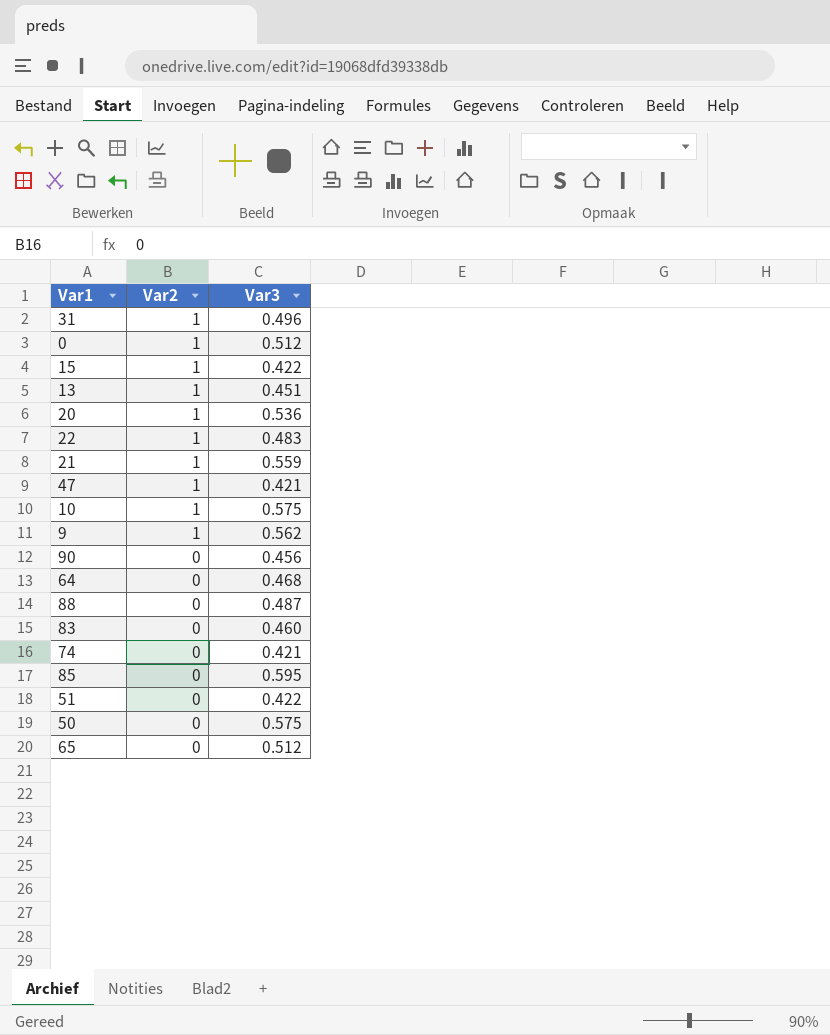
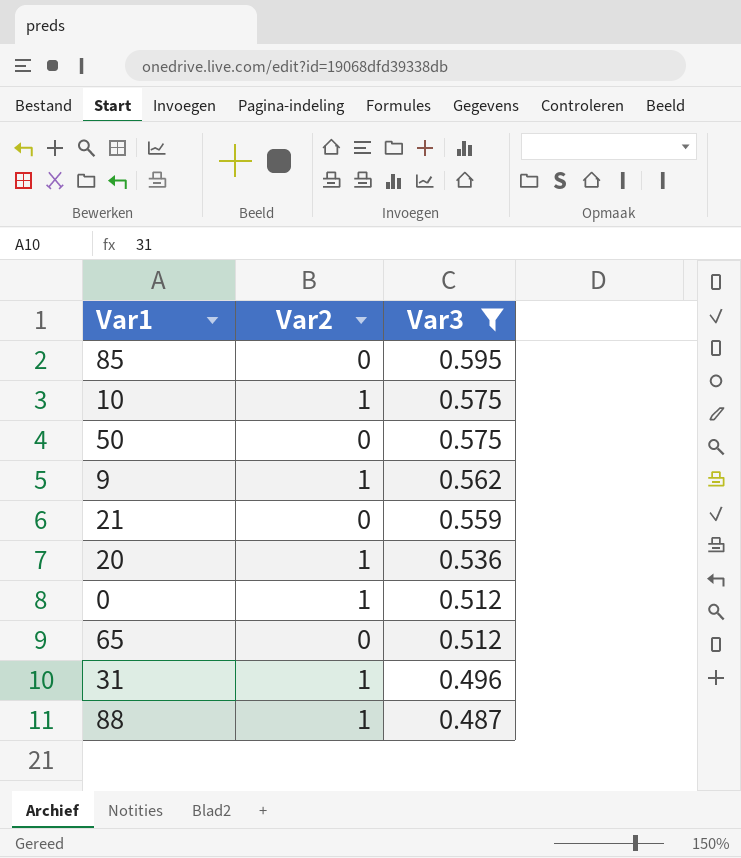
filter: none -> Var3 >= 0.487
row order: Var2 descending -> Var3 descending
21 | Var2: 1 -> 0
88 | Var2: 0 -> 1

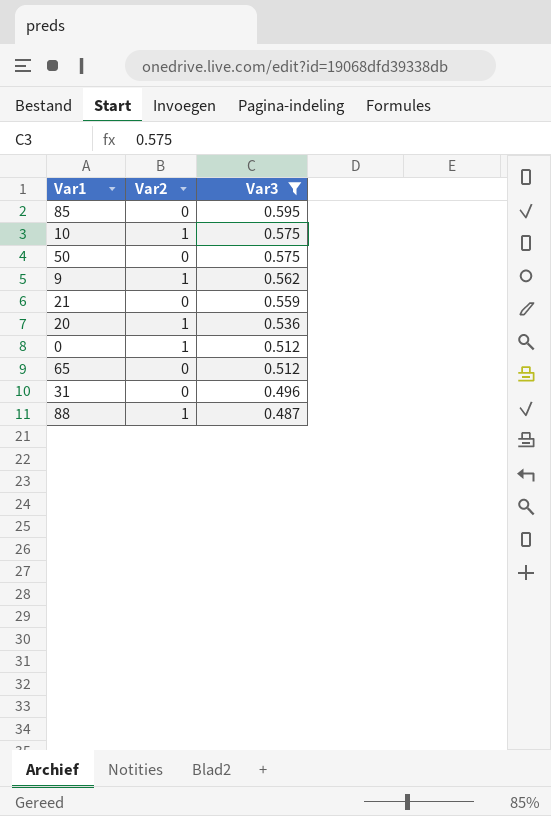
31 | Var2: 1 -> 0

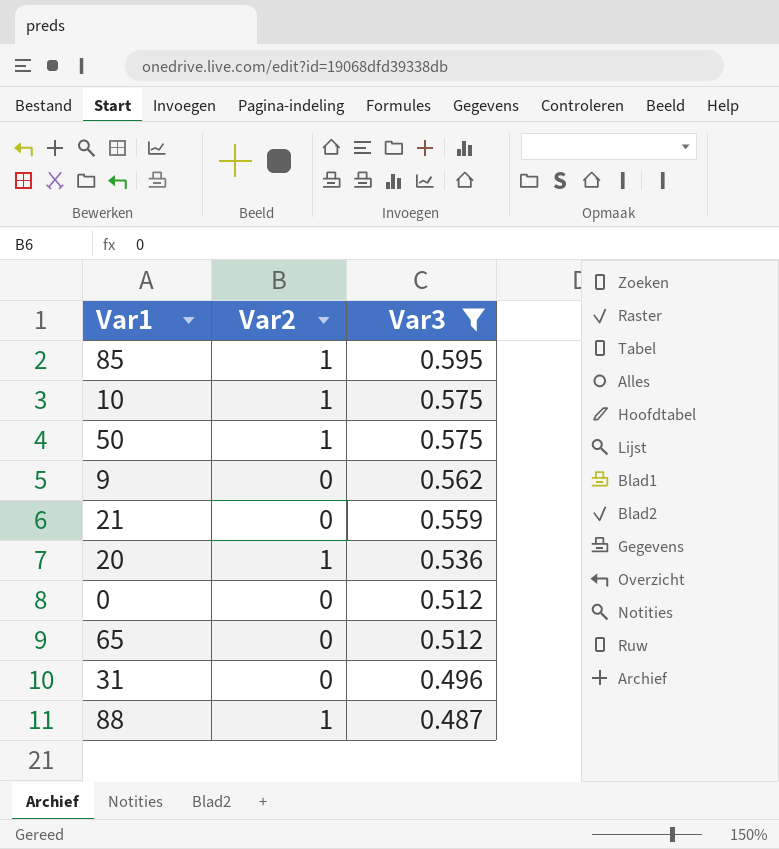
85 | Var2: 0 -> 1
50 | Var2: 0 -> 1
9 | Var2: 1 -> 0
0 | Var2: 1 -> 0

